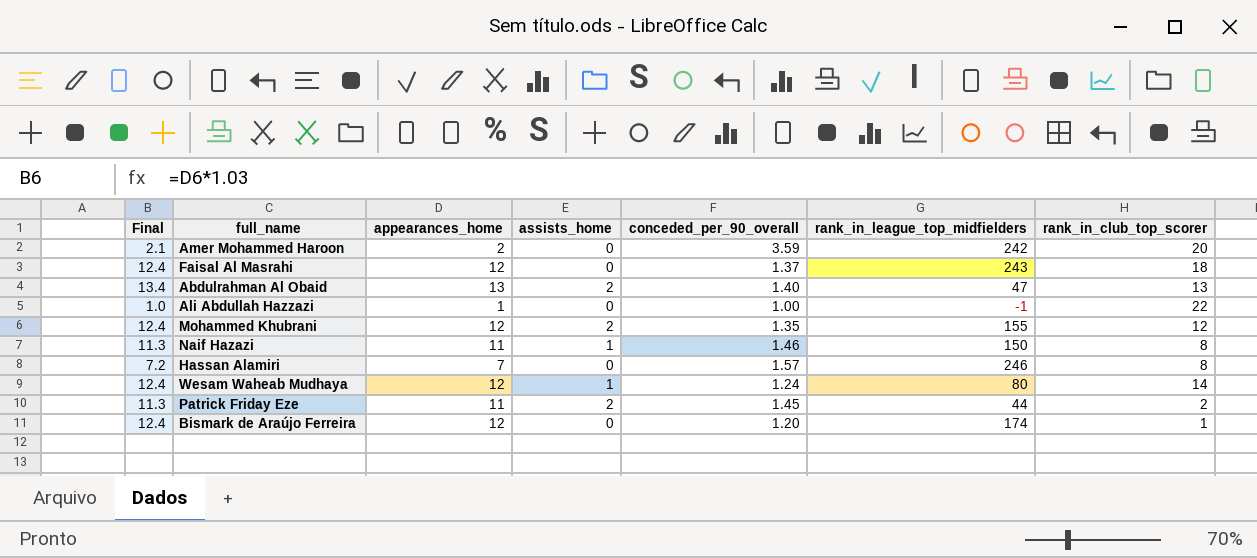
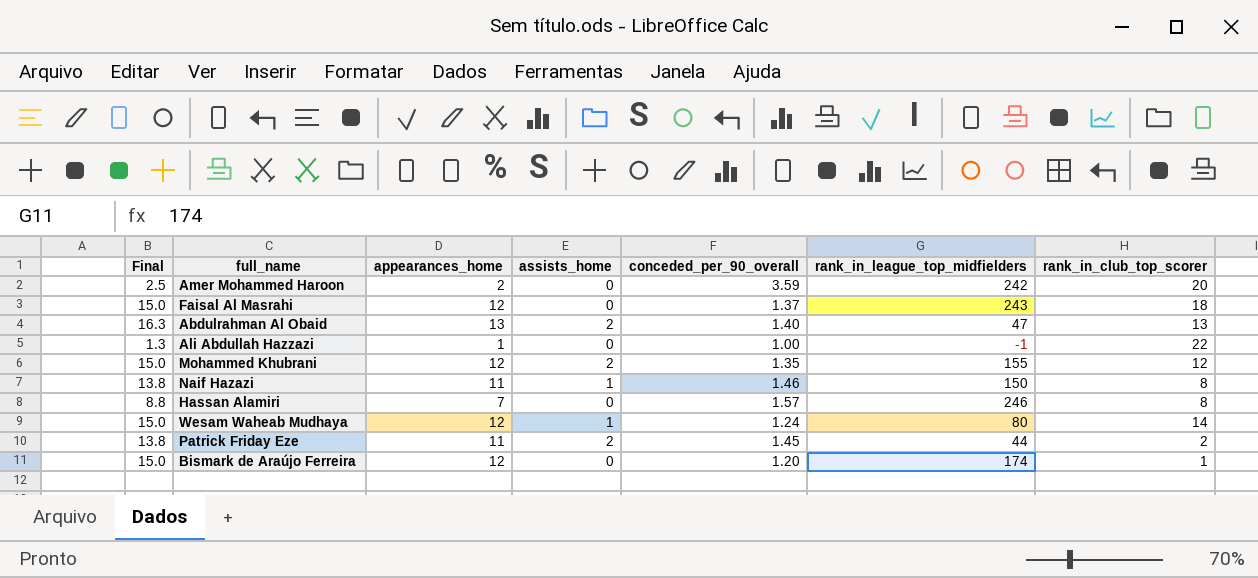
column Final | formula: [appearances_home] * 1.03 -> [appearances_home] * 1.25

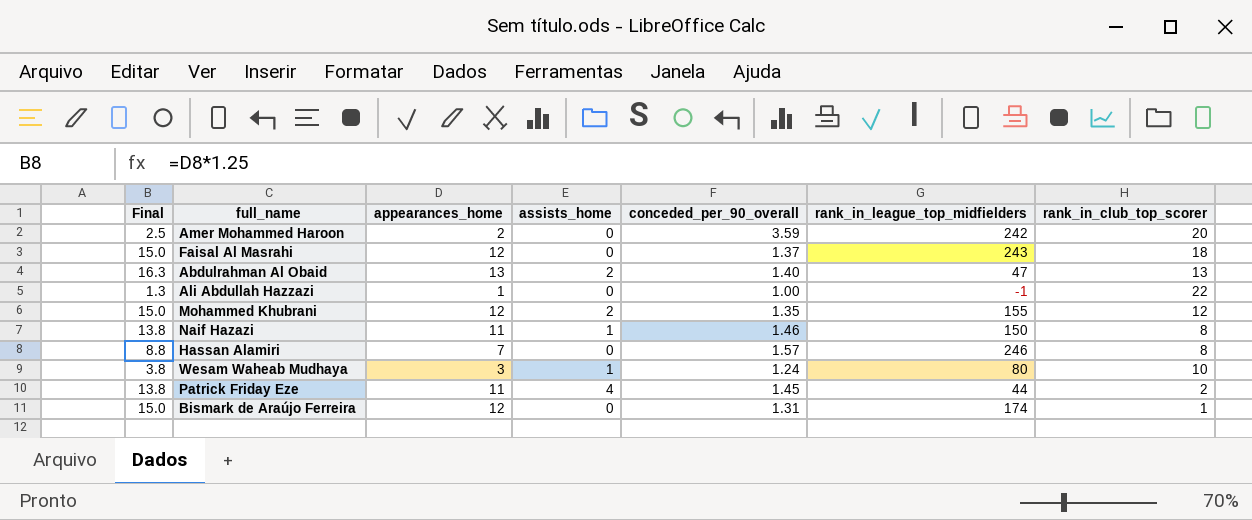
Wesam Waheab Mudhaya | Final: 15.0 -> 3.8
Wesam Waheab Mudhaya | appearances_home: 12 -> 3
Wesam Waheab Mudhaya | rank_in_club_top_scorer: 14 -> 10
Patrick Friday Eze | assists_home: 2 -> 4
Bismark de Araújo Ferreira | conceded_per_90_overall: 1.20 -> 1.31

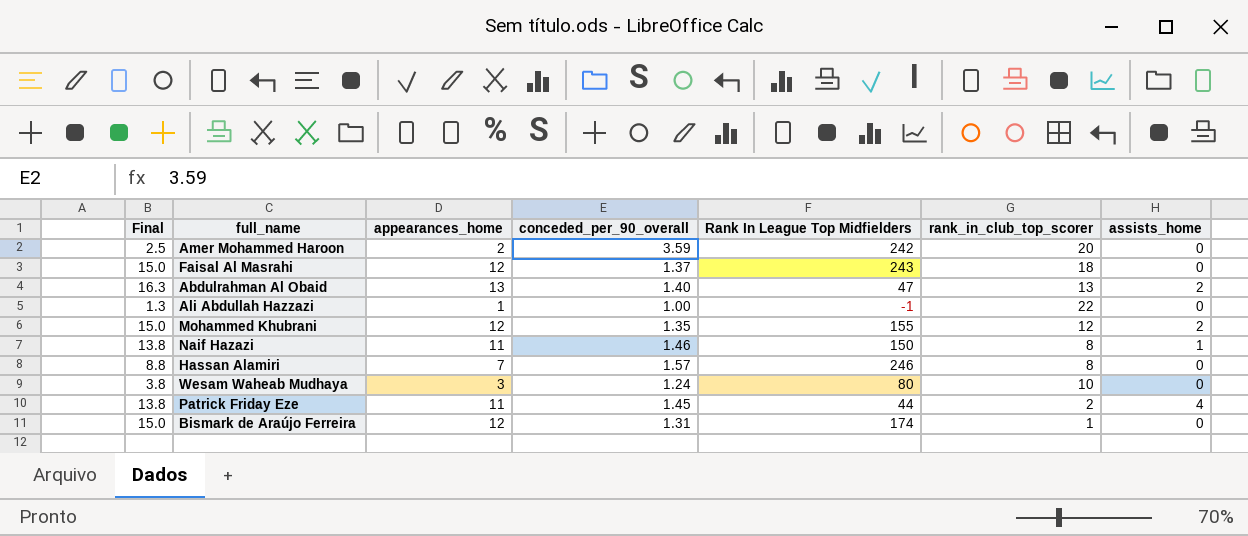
column name: rank_in_league_top_midfielders -> Rank In League Top Midfielders
column assists_home | position: 4 -> 7
Wesam Waheab Mudhaya | assists_home: 1 -> 0

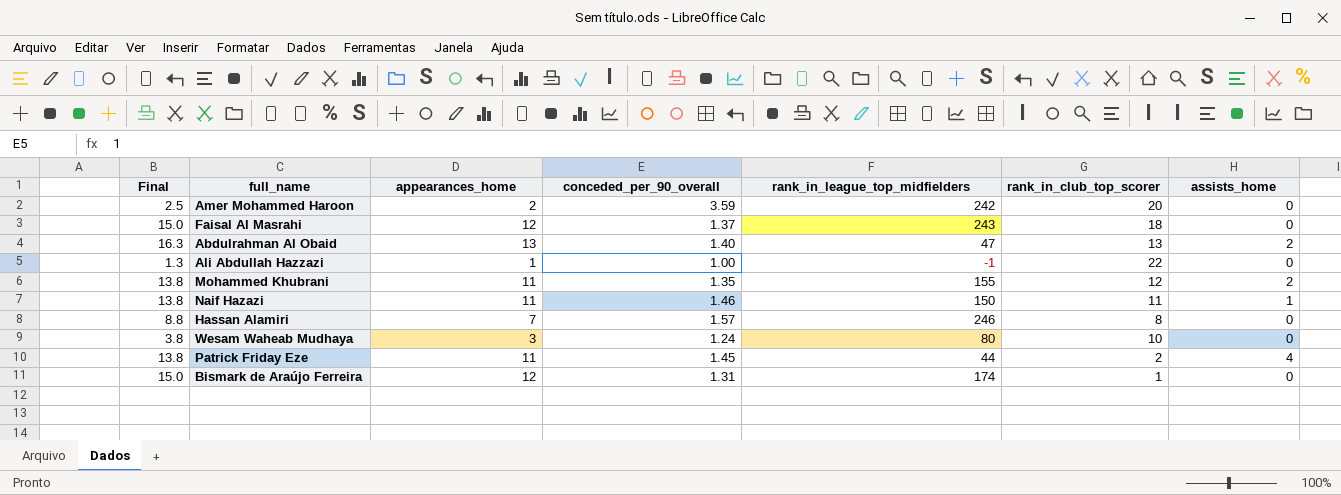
column name: Rank In League Top Midfielders -> rank_in_league_top_midfielders
Mohammed Khubrani | Final: 15.0 -> 13.8
Mohammed Khubrani | appearances_home: 12 -> 11
Naif Hazazi | rank_in_club_top_scorer: 8 -> 11

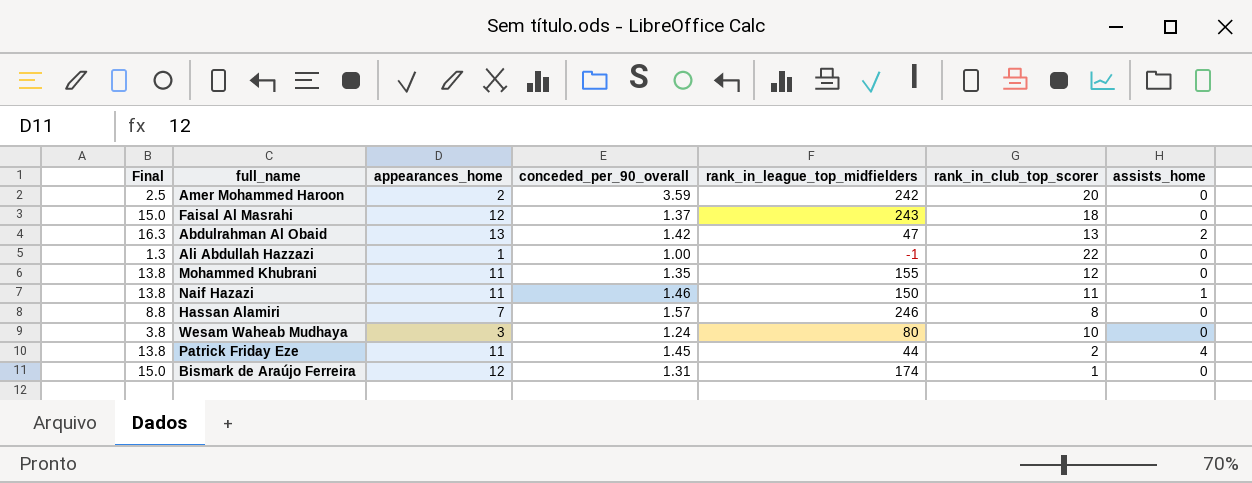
Abdulrahman Al Obaid | conceded_per_90_overall: 1.40 -> 1.42
Mohammed Khubrani | assists_home: 2 -> 0

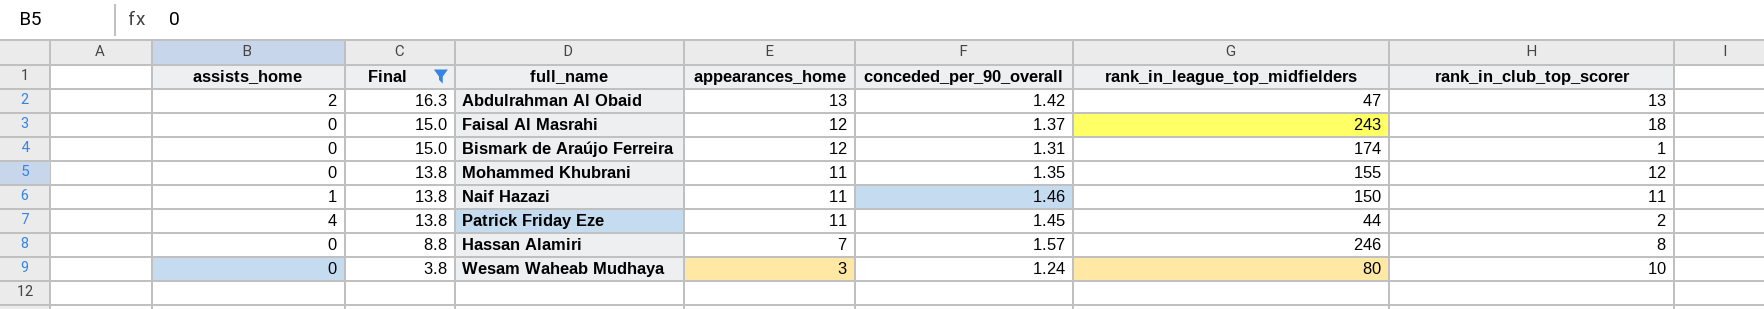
filter: none -> Final >= 3.8
row order: none -> Final descending
column assists_home | position: 7 -> 1

